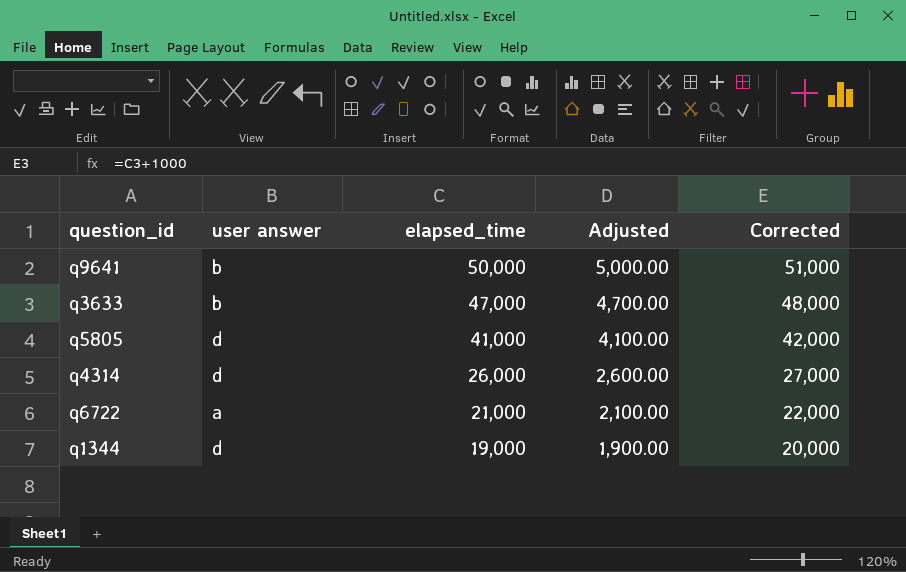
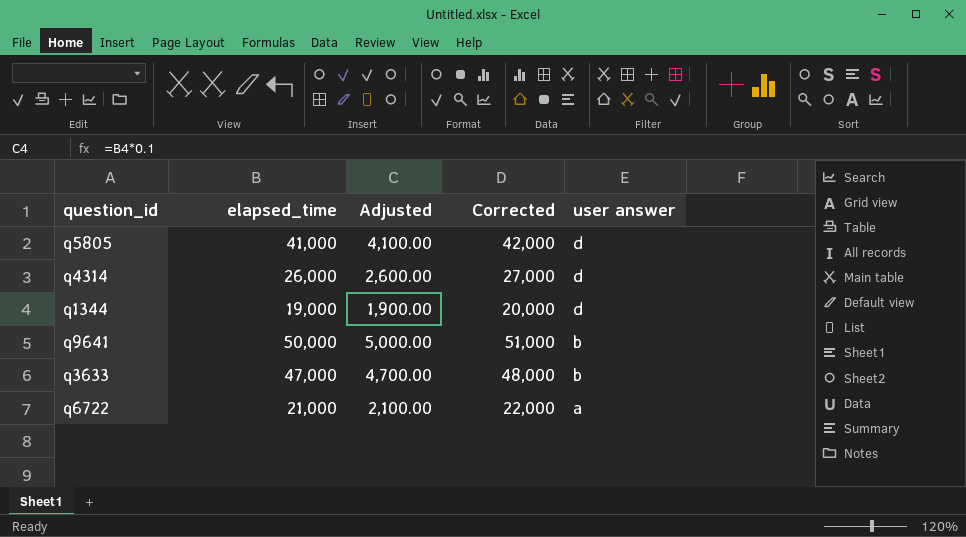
row order: elapsed_time descending -> user answer descending
column user answer | position: 2 -> 5

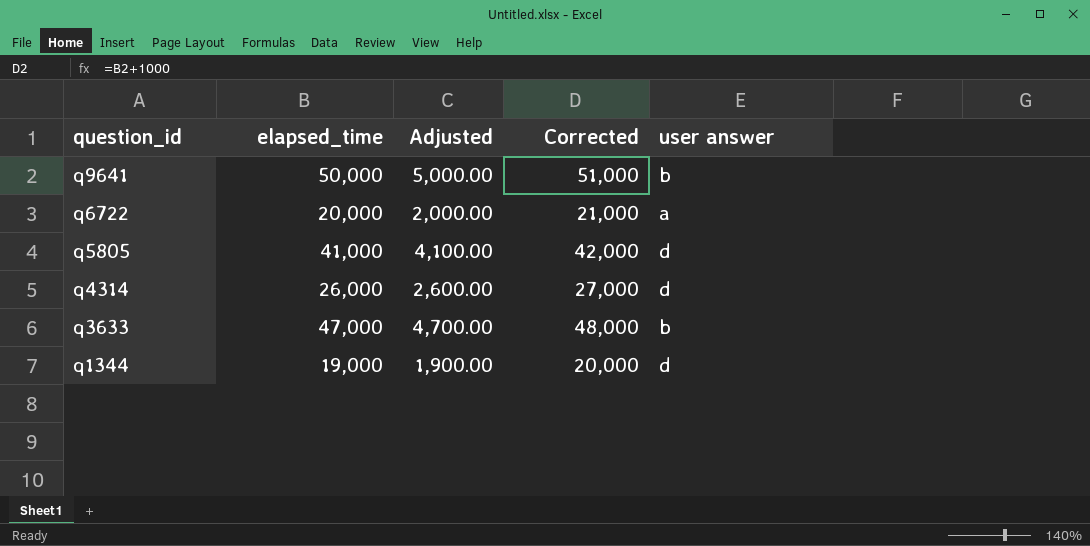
row order: user answer descending -> question_id descending
q6722 | elapsed_time: 21,000 -> 20,000
q6722 | Adjusted: 2,100.00 -> 2,000.00
q6722 | Corrected: 22,000 -> 21,000

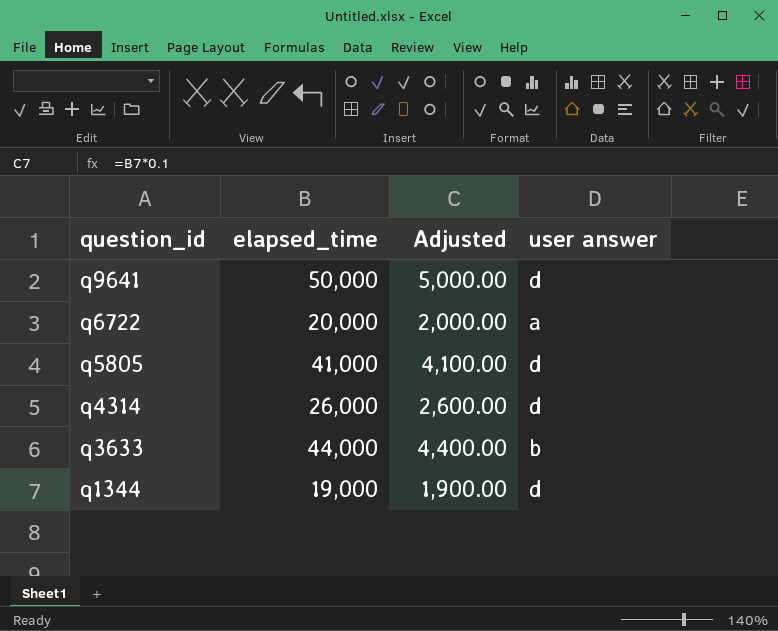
column Corrected | formula: [elapsed_time] + 1000 -> none
q9641 | user answer: b -> d
q3633 | elapsed_time: 47,000 -> 44,000
q3633 | Adjusted: 4,700.00 -> 4,400.00

